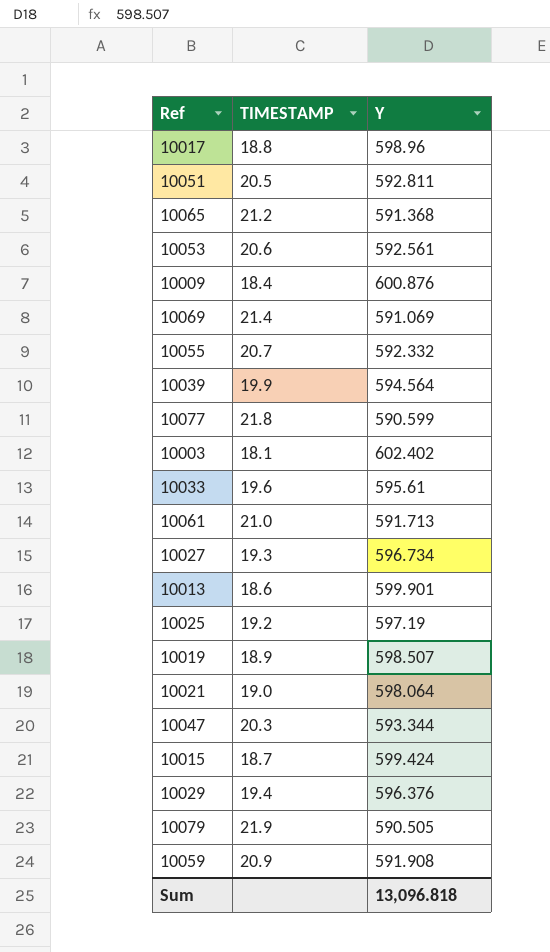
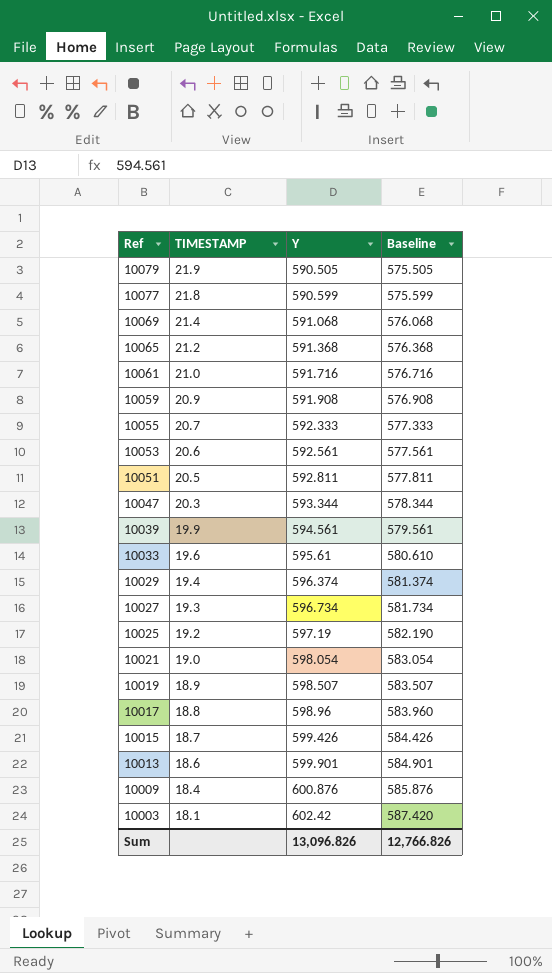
row order: none -> Ref descending
column Baseline | formula: none -> [Y] - 15
10069 | Y: 591.069 -> 591.068
10061 | Y: 591.713 -> 591.716
10055 | Y: 592.332 -> 592.333
10039 | Y: 594.564 -> 594.561
10029 | Y: 596.376 -> 596.374
10021 | Y: 598.064 -> 598.054
10015 | Y: 599.424 -> 599.426
10003 | Y: 602.402 -> 602.42
Sum | Y: 13,096.818 -> 13,096.826

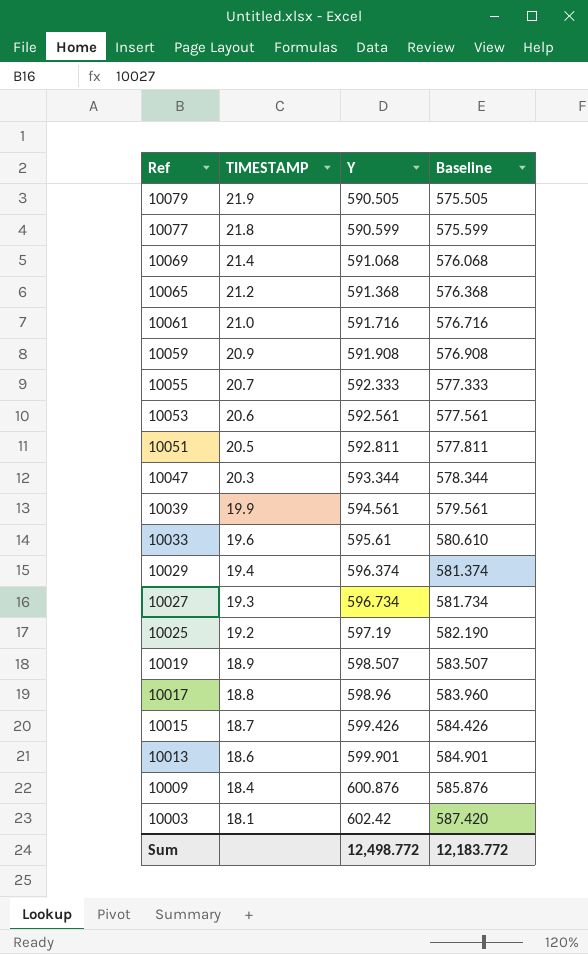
row 10021: 19.0 | 598.054 | 583.054 -> none
Sum | Y: 13,096.826 -> 12,498.772
Sum | Baseline: 12,766.826 -> 12,183.772

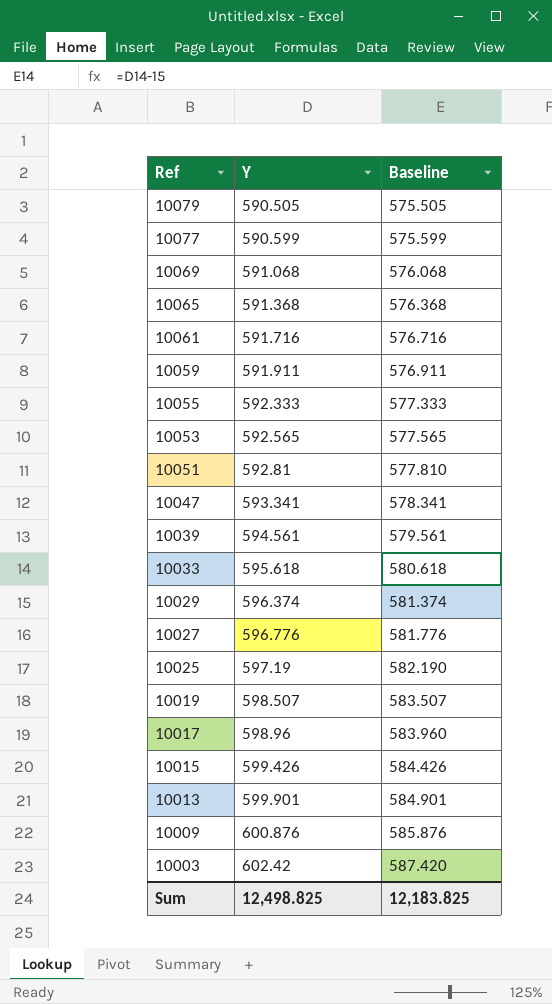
column TIMESTAMP | position: 2 -> none
10059 | Y: 591.908 -> 591.911
10059 | Baseline: 576.908 -> 576.911
10053 | Y: 592.561 -> 592.565
10053 | Baseline: 577.561 -> 577.565
10051 | Y: 592.811 -> 592.81
10051 | Baseline: 577.811 -> 577.810
10047 | Y: 593.344 -> 593.341
10047 | Baseline: 578.344 -> 578.341
10033 | Y: 595.61 -> 595.618
10033 | Baseline: 580.610 -> 580.618
10027 | Y: 596.734 -> 596.776
10027 | Baseline: 581.734 -> 581.776
Sum | Y: 12,498.772 -> 12,498.825
Sum | Baseline: 12,183.772 -> 12,183.825

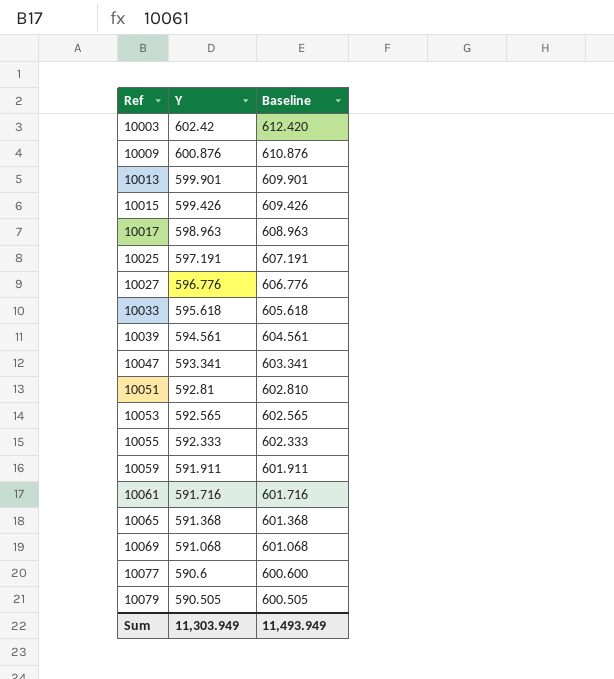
row order: Ref descending -> Ref ascending
column Baseline | formula: [Y] - 15 -> [Y] + 10
row 10029: 596.374 | 581.374 -> none
row 10019: 598.507 | 583.507 -> none
10017 | Y: 598.96 -> 598.963
10025 | Y: 597.19 -> 597.191
10077 | Y: 590.599 -> 590.6
Sum | Y: 12,498.825 -> 11,303.949
Sum | Baseline: 12,183.825 -> 11,493.949

